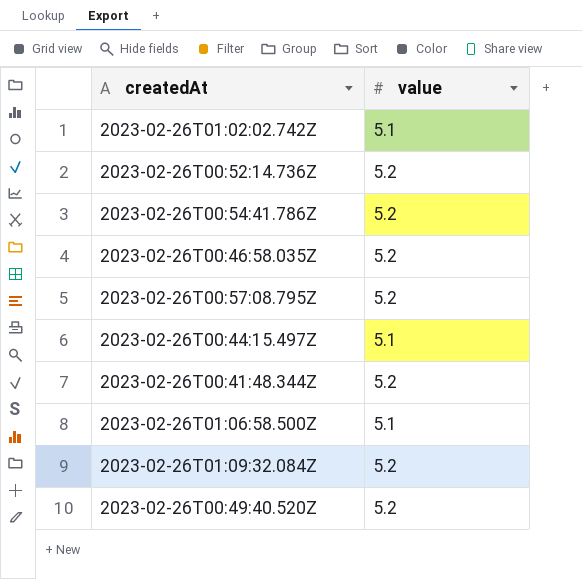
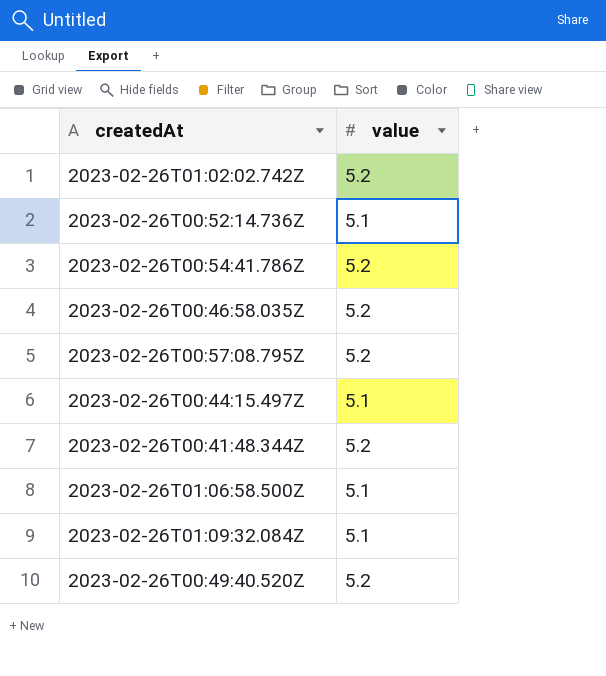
2023-02-26T01:02:02.742Z | value: 5.1 -> 5.2
2023-02-26T00:52:14.736Z | value: 5.2 -> 5.1
2023-02-26T01:09:32.084Z | value: 5.2 -> 5.1

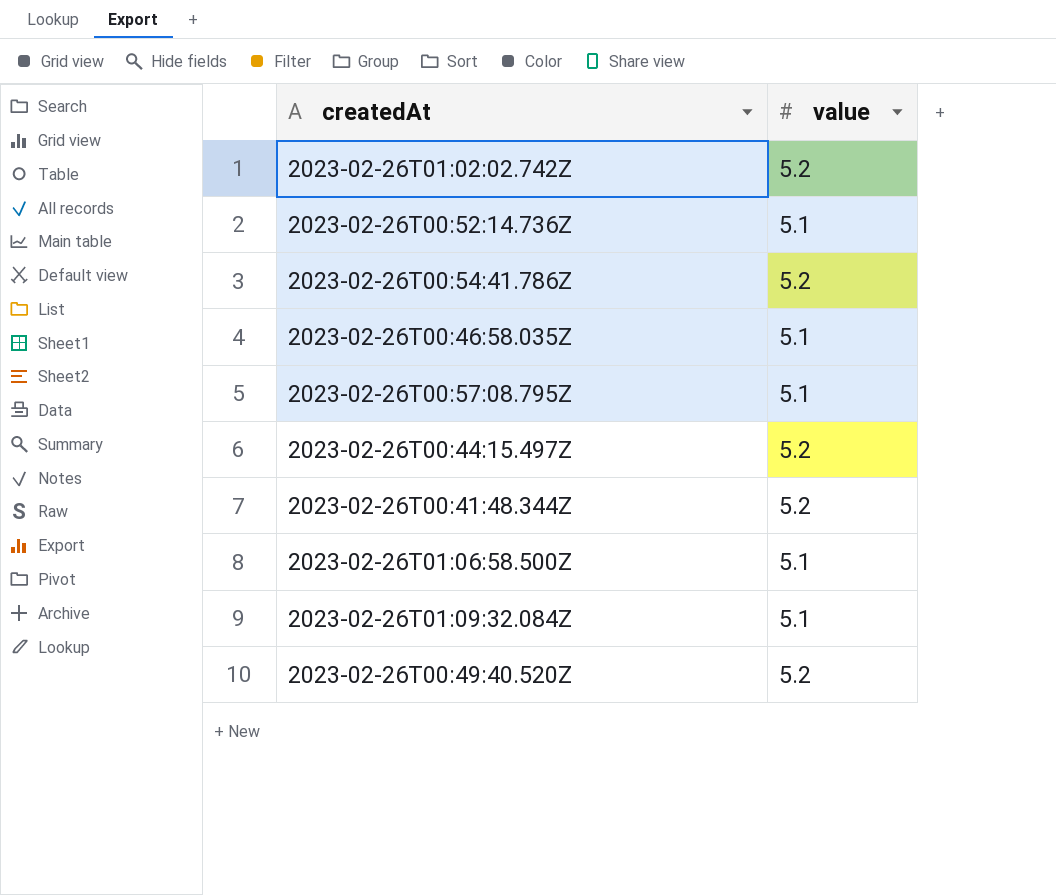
2023-02-26T00:46:58.035Z | value: 5.2 -> 5.1
2023-02-26T00:57:08.795Z | value: 5.2 -> 5.1
2023-02-26T00:44:15.497Z | value: 5.1 -> 5.2

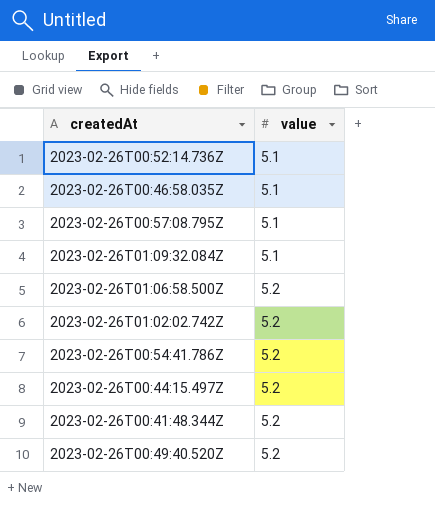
row order: none -> value ascending
2023-02-26T01:06:58.500Z | value: 5.1 -> 5.2

